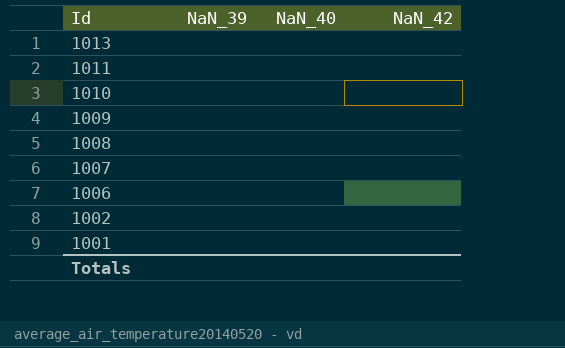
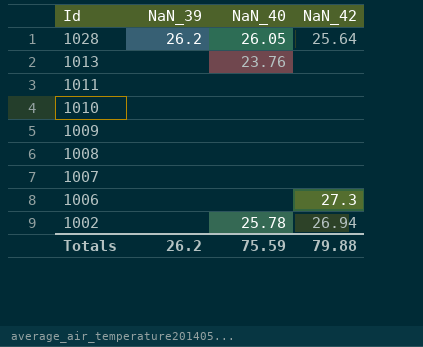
row 1001: none | none | none -> none
row 1028: none -> 26.2 | 26.05 | 25.64
1013 | NaN_40: none -> 23.76
1006 | NaN_42: none -> 27.3
1002 | NaN_40: none -> 25.78
1002 | NaN_42: none -> 26.94
Totals | NaN_39: none -> 26.2
Totals | NaN_40: none -> 75.59
Totals | NaN_42: none -> 79.88

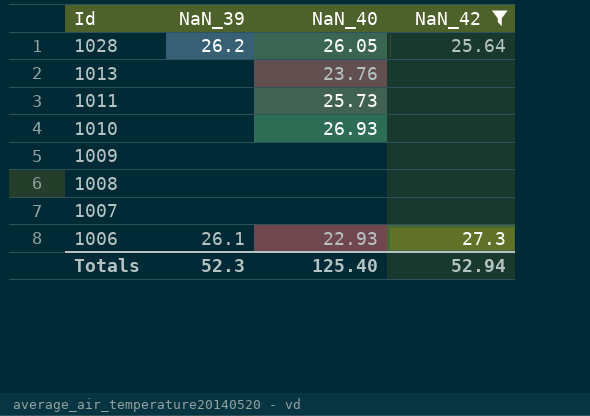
filter: none -> NaN_42 != 26.94
1011 | NaN_40: none -> 25.73
1010 | NaN_40: none -> 26.93
1006 | NaN_39: none -> 26.1
1006 | NaN_40: none -> 22.93
Totals | NaN_39: 26.2 -> 52.3
Totals | NaN_40: 75.59 -> 125.40
Totals | NaN_42: 79.88 -> 52.94

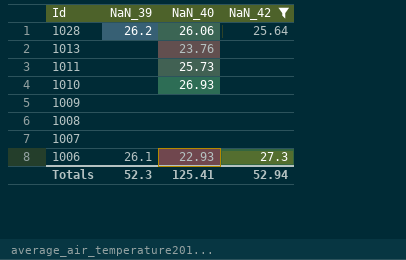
1028 | NaN_40: 26.05 -> 26.06
Totals | NaN_40: 125.40 -> 125.41

